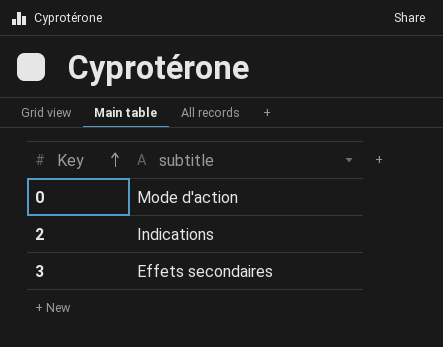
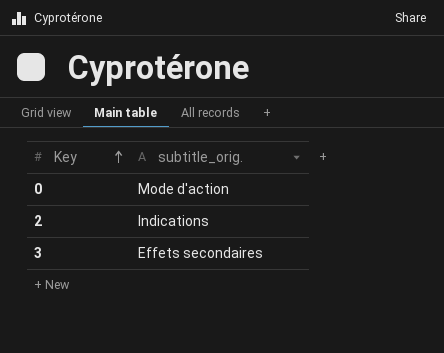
column name: subtitle -> subtitle_orig.

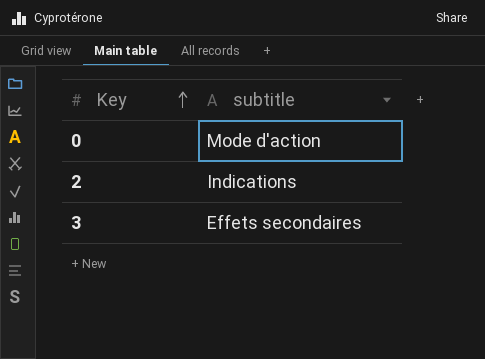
column name: subtitle_orig. -> subtitle

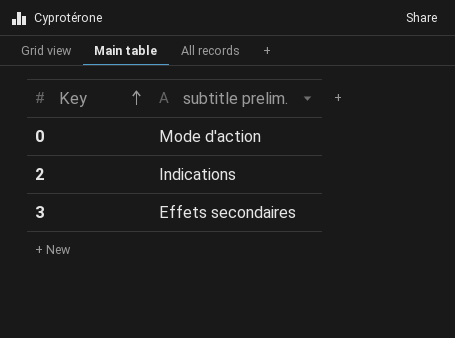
column name: subtitle -> subtitle prelim.

